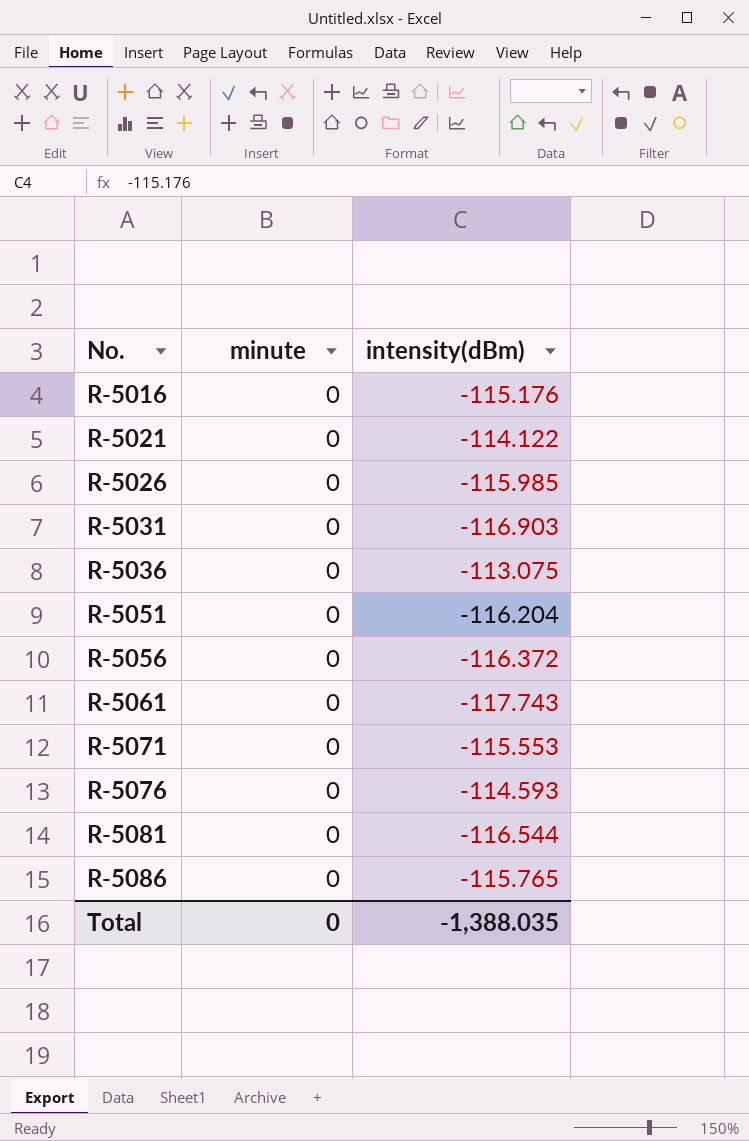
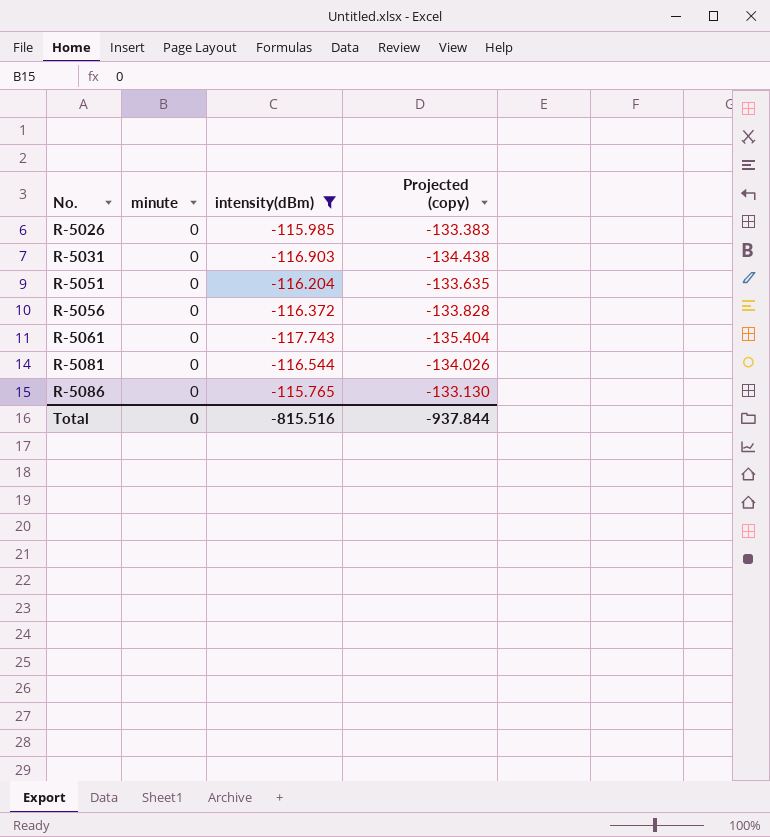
filter: none -> intensity(dBm) <= -115.765
column Projected (copy) | formula: none -> [intensity(dBm)] * 1.15
Total | intensity(dBm): -1,388.035 -> -815.516

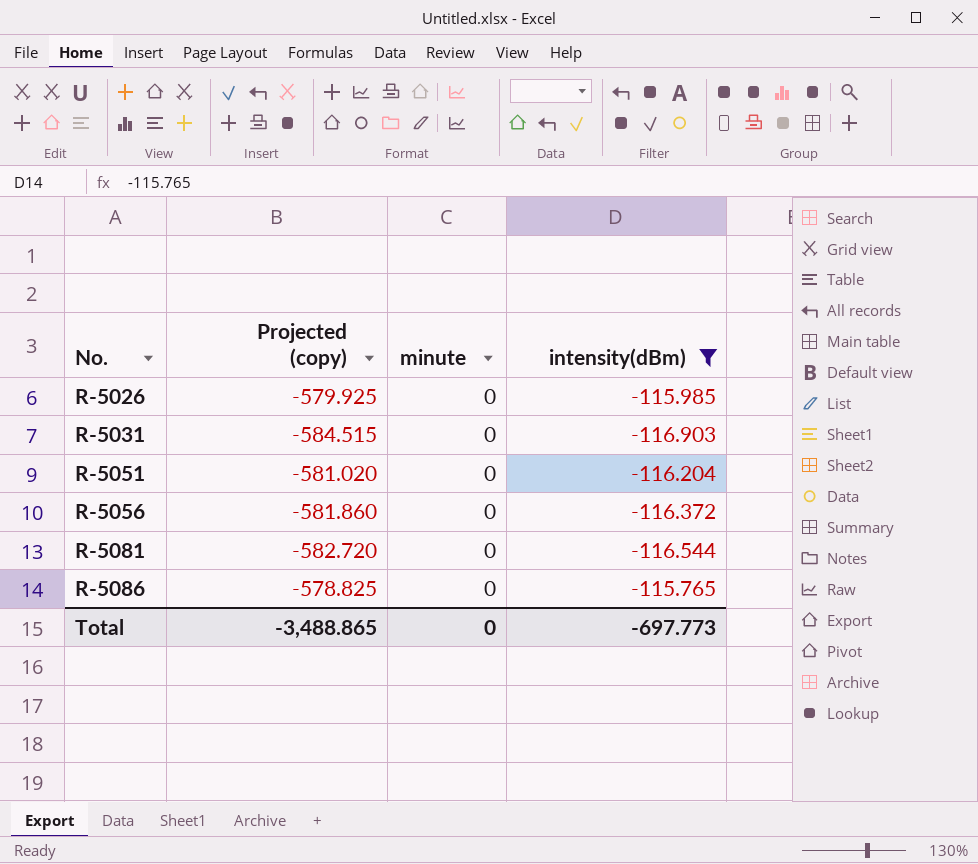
column Projected (copy) | formula: [intensity(dBm)] * 1.15 -> [intensity(dBm)] * 5
column Projected (copy) | position: 4 -> 2
row R-5061: 0 | -117.743 | -135.404 -> none
Total | Projected (copy): -937.844 -> -3,488.865
Total | intensity(dBm): -815.516 -> -697.773

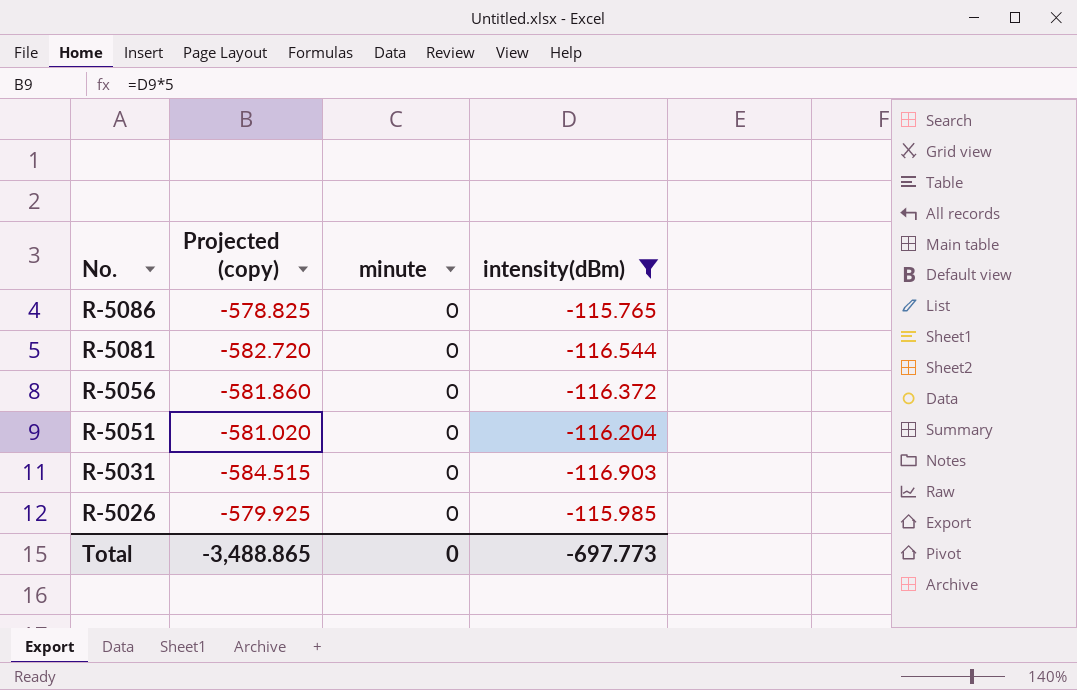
row order: No. ascending -> No. descending

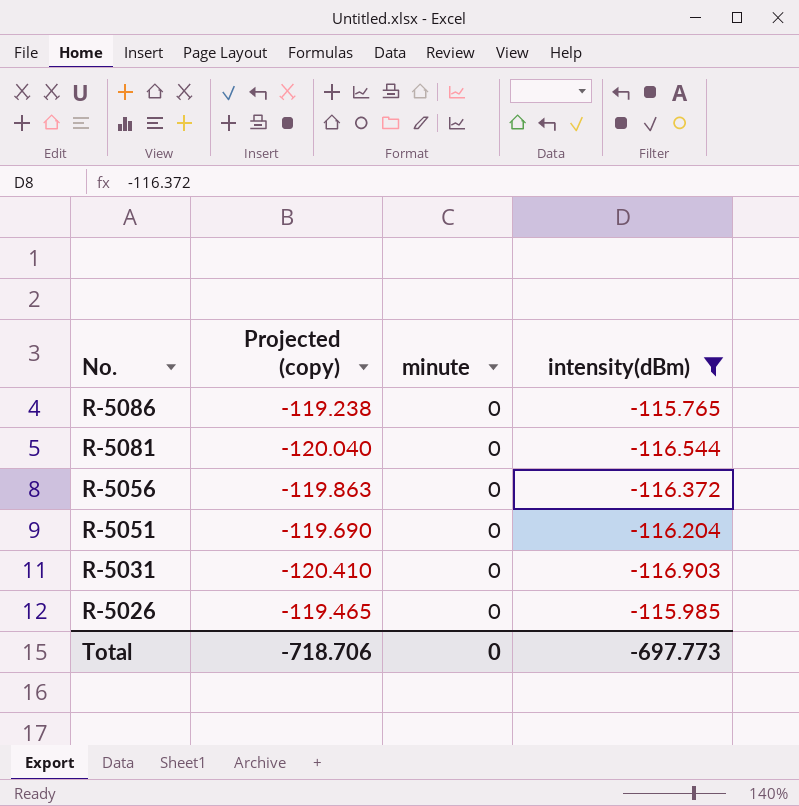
column Projected (copy) | formula: [intensity(dBm)] * 5 -> [intensity(dBm)] * 1.03
Total | Projected (copy): -3,488.865 -> -718.706

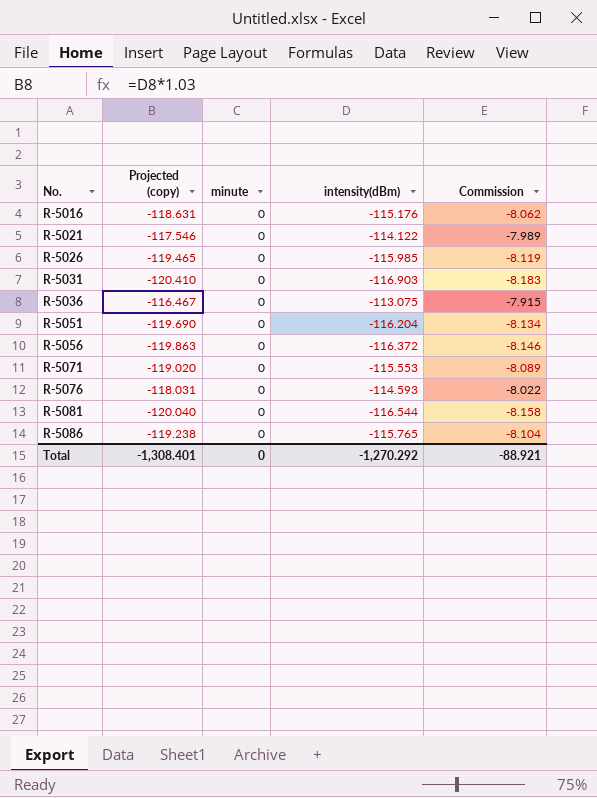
filter: intensity(dBm) <= -115.765 -> none
row order: No. descending -> No. ascending
column Commission | formula: none -> [intensity(dBm)] * 0.07
Total | Projected (copy): -718.706 -> -1,308.401
Total | intensity(dBm): -697.773 -> -1,270.292

